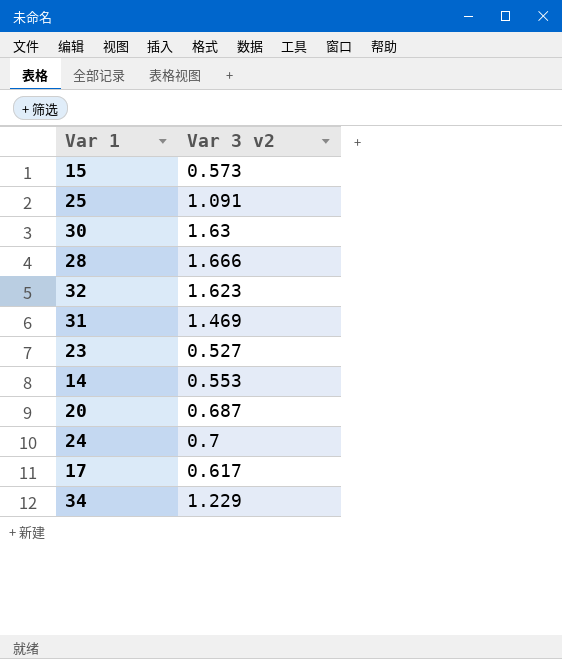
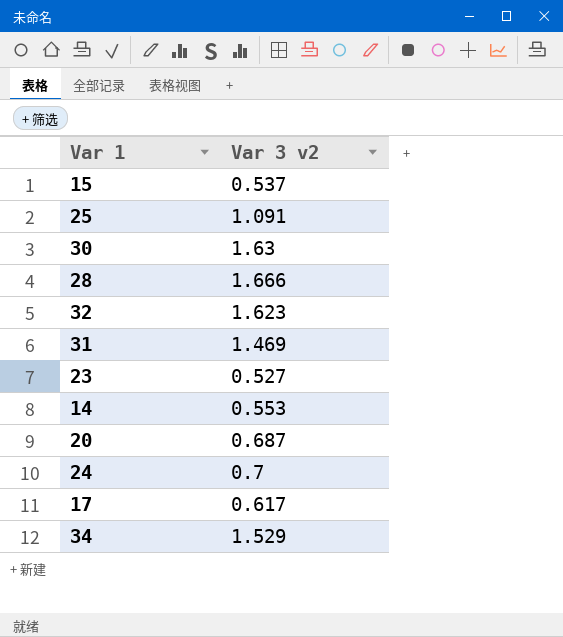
15 | Var 3 v2: 0.573 -> 0.537
34 | Var 3 v2: 1.229 -> 1.529

